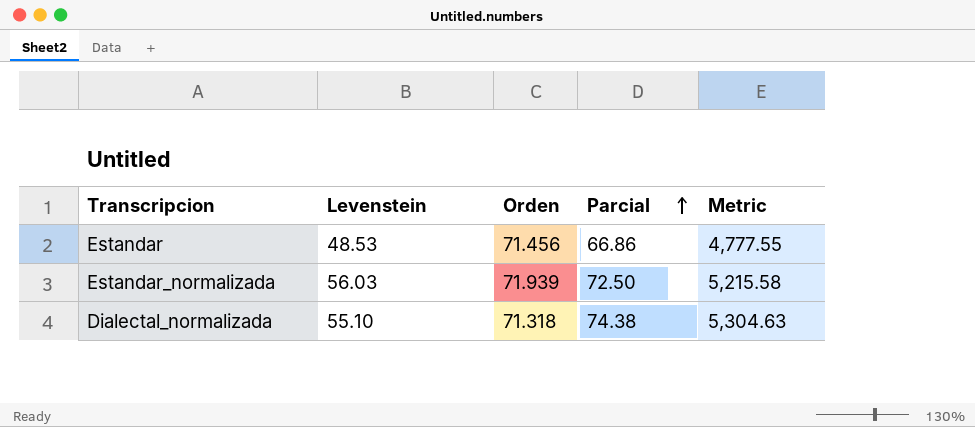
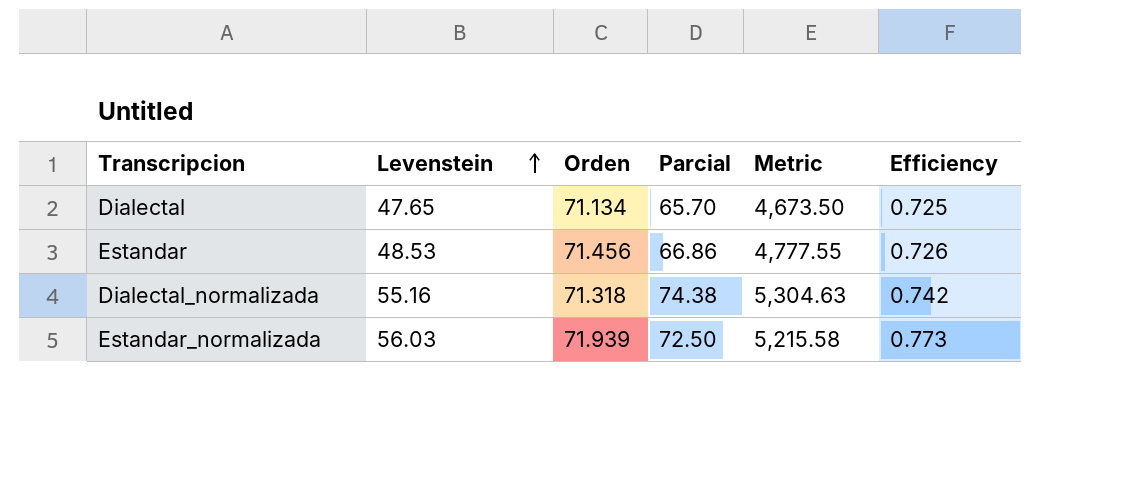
row order: Parcial ascending -> Levenstein ascending
column Efficiency | formula: none -> [Levenstein] / [Parcial]
row Dialectal: none -> 47.65 | 71.134 | 65.70 | 4,673.50 | 0.725
Dialectal_normalizada | Levenstein: 55.10 -> 55.16

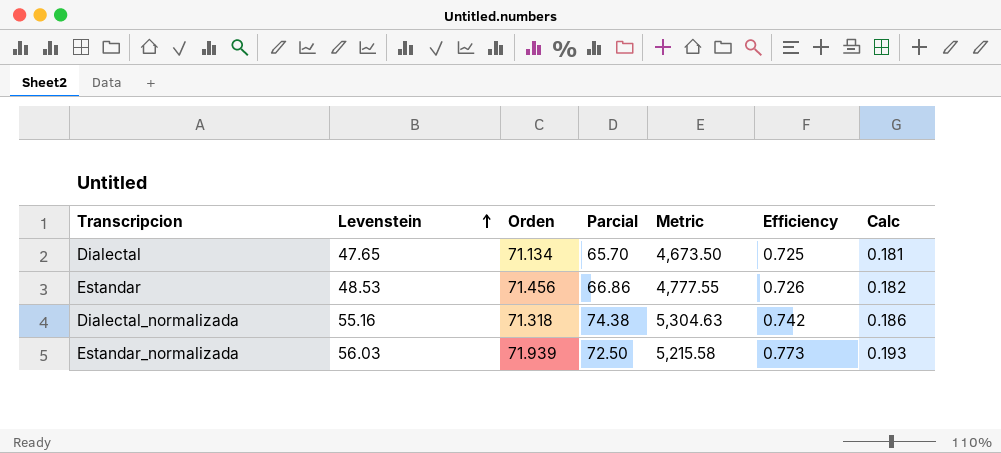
column Calc | formula: none -> [Efficiency] * 0.25

